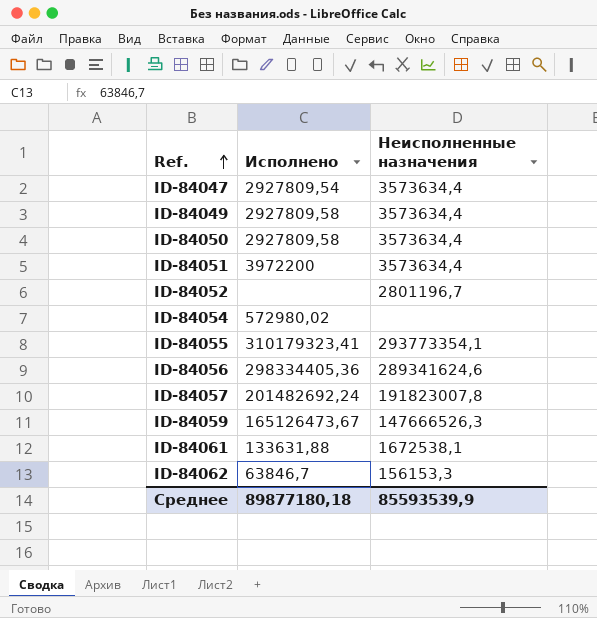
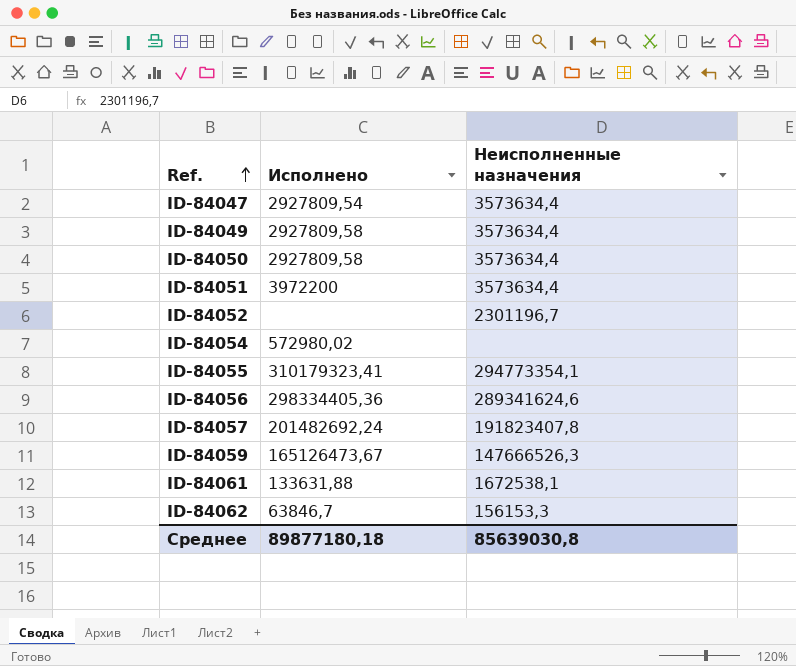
ID-84052 | Неисполненные назначения: 2801196,7 -> 2301196,7
ID-84055 | Неисполненные назначения: 293773354,1 -> 294773354,1
ID-84057 | Неисполненные назначения: 191823007,8 -> 191823407,8
Среднее | Неисполненные назначения: 85593539,9 -> 85639030,8

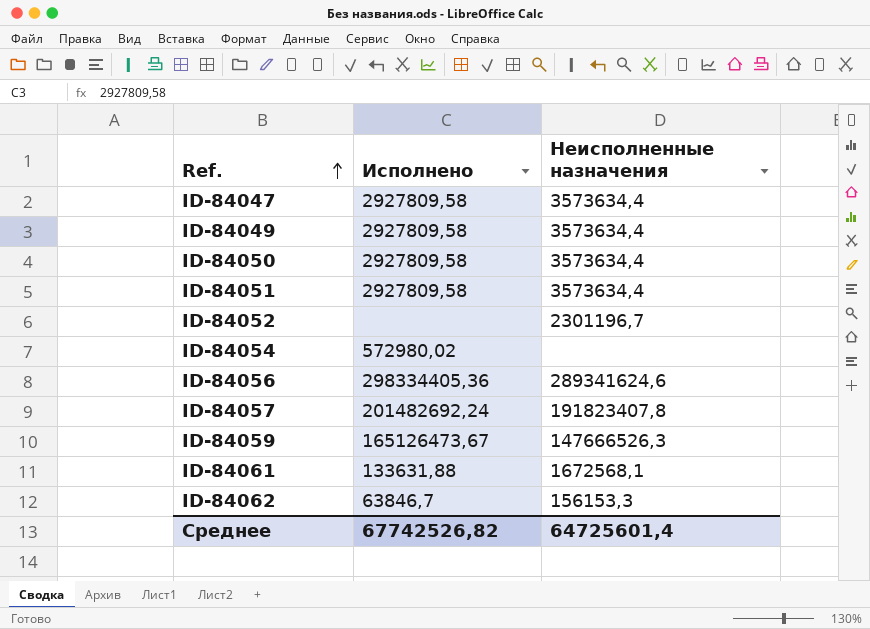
row ID-84055: 310179323,41 | 294773354,1 -> none
ID-84047 | Исполнено: 2927809,54 -> 2927809,58
ID-84051 | Исполнено: 3972200 -> 2927809,58
ID-84061 | Неисполненные назначения: 1672538,1 -> 1672568,1
Среднее | Исполнено: 89877180,18 -> 67742526,82
Среднее | Неисполненные назначения: 85639030,8 -> 64725601,4

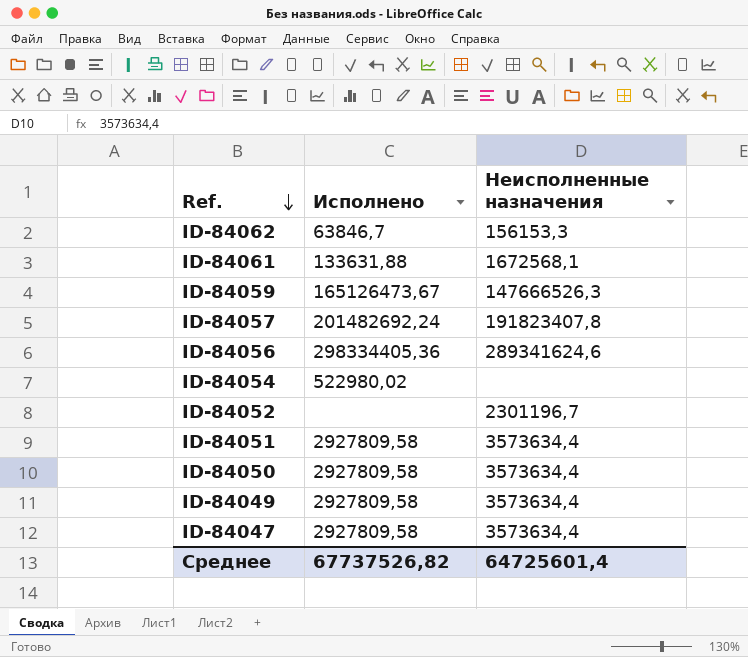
row order: Ref. ascending -> Ref. descending
ID-84054 | Исполнено: 572980,02 -> 522980,02
Среднее | Исполнено: 67742526,82 -> 67737526,82

